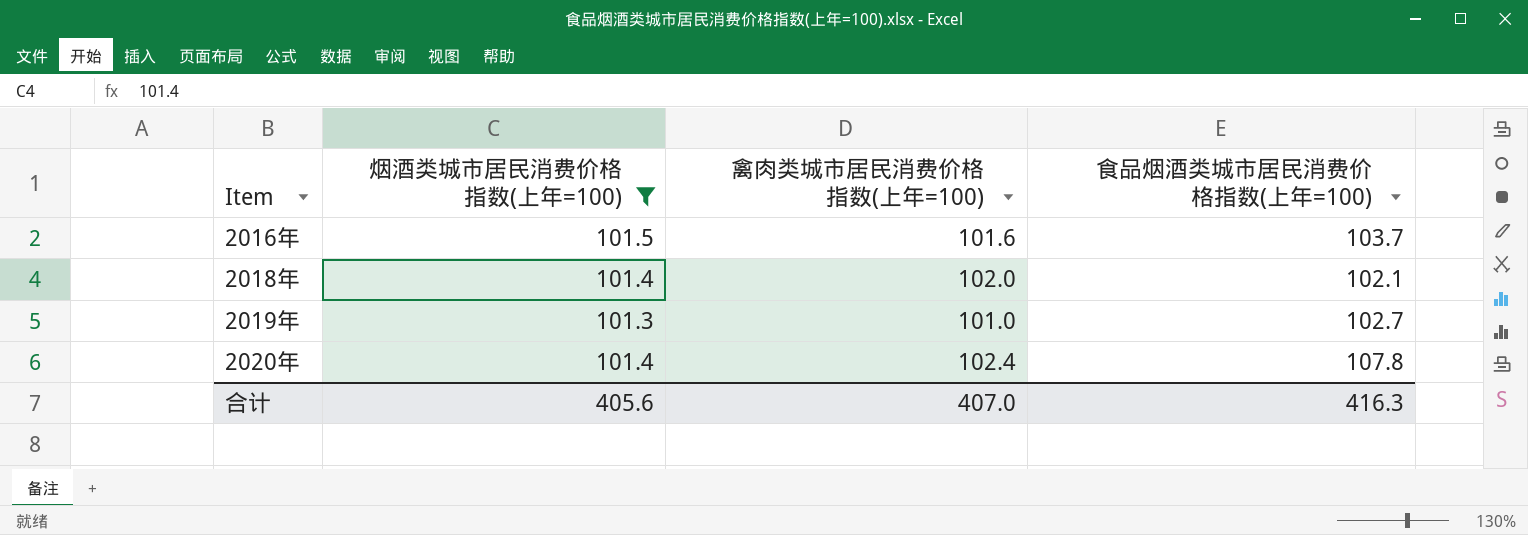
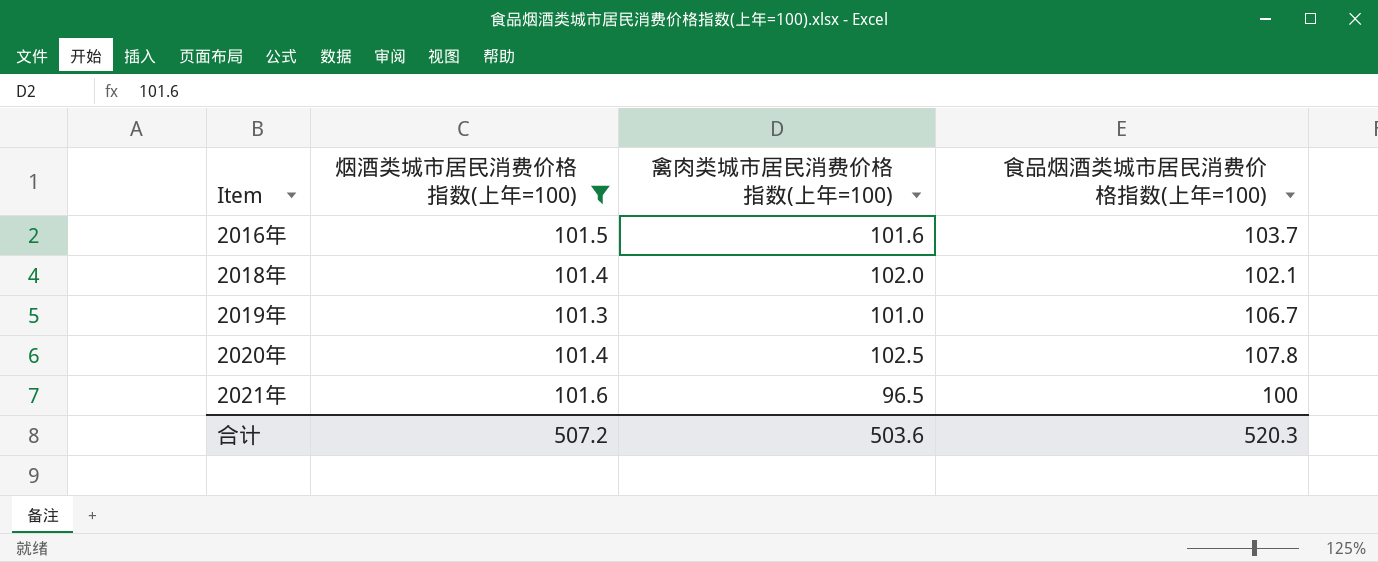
2019年 | 食品烟酒类城市居民消费价格指数(上年=100): 102.7 -> 106.7
2020年 | 禽肉类城市居民消费价格指数(上年=100): 102.4 -> 102.5
row 2021年: none -> 101.6 | 96.5 | 100
合计 | 烟酒类城市居民消费价格指数(上年=100): 405.6 -> 507.2
合计 | 禽肉类城市居民消费价格指数(上年=100): 407.0 -> 503.6
合计 | 食品烟酒类城市居民消费价格指数(上年=100): 416.3 -> 520.3

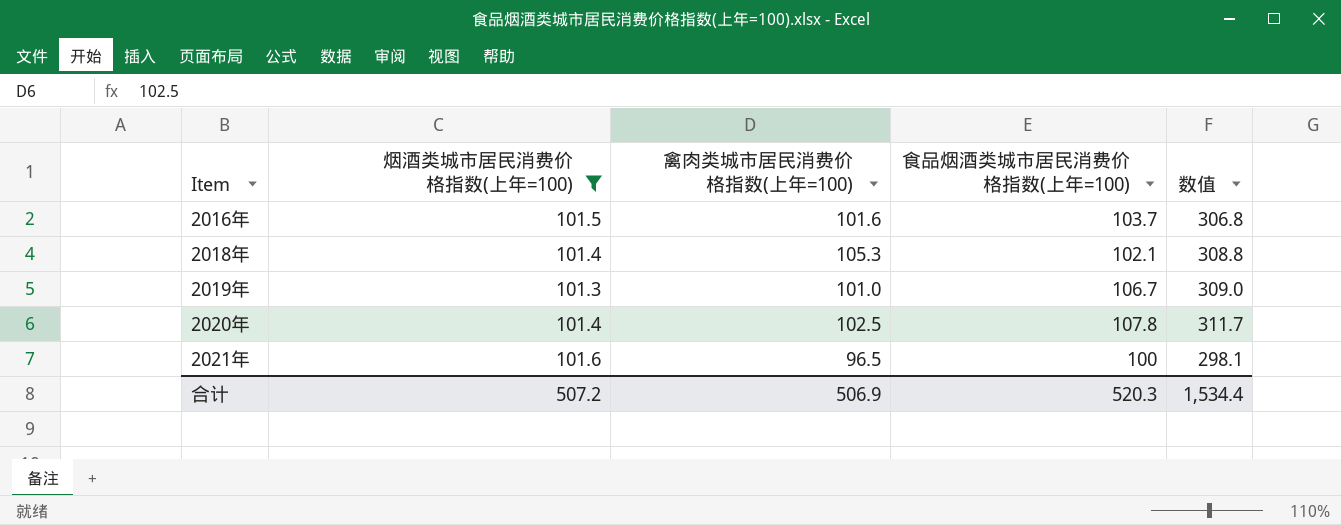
column 数值 | formula: none -> [烟酒类城市居民消费价格指数(上年=100)] + [禽肉类城市居民消费价格指数(上年=100)] + [食品烟酒类城市居民消费价格指数(上年=100)]
2018年 | 禽肉类城市居民消费价格指数(上年=100): 102.0 -> 105.3
合计 | 禽肉类城市居民消费价格指数(上年=100): 503.6 -> 506.9

